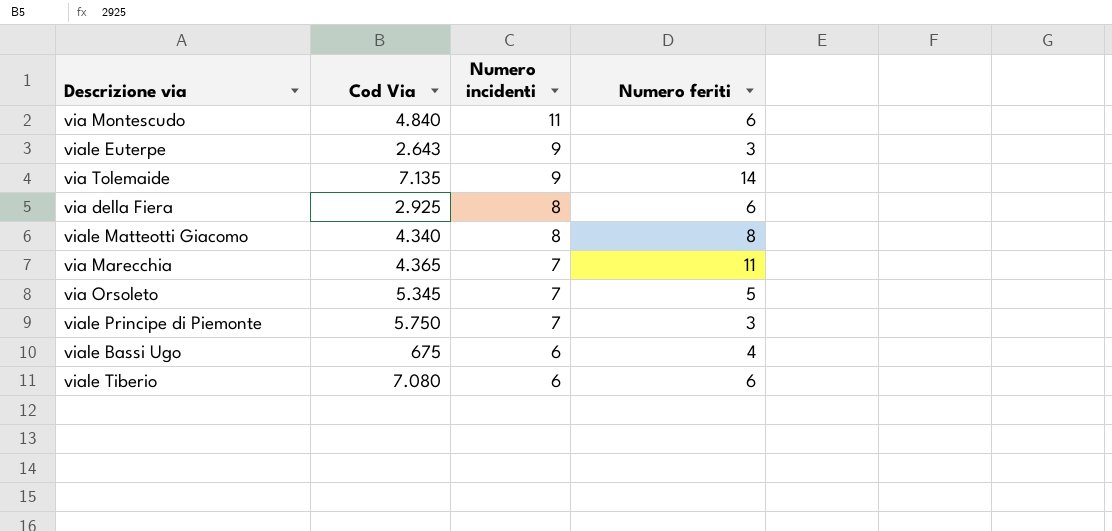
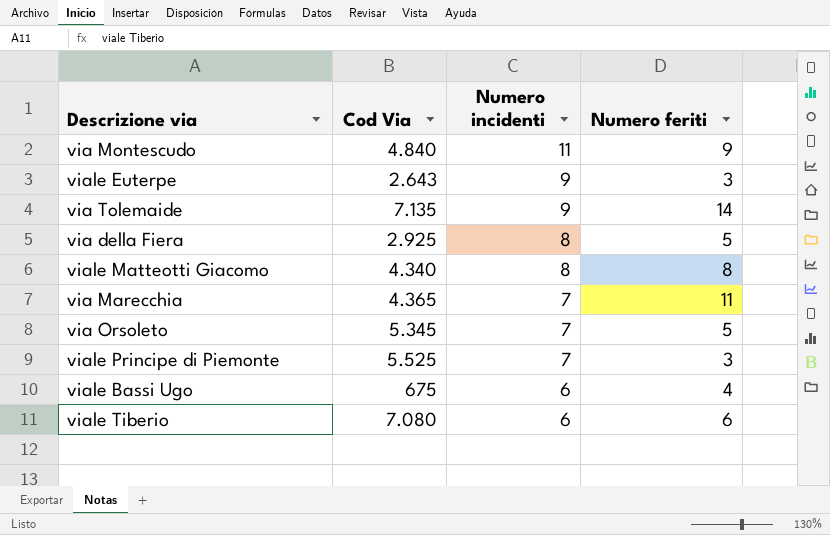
via Montescudo | Numero feriti: 6 -> 9
via della Fiera | Numero feriti: 6 -> 5
viale Principe di Piemonte | Cod Via: 5.750 -> 5.525

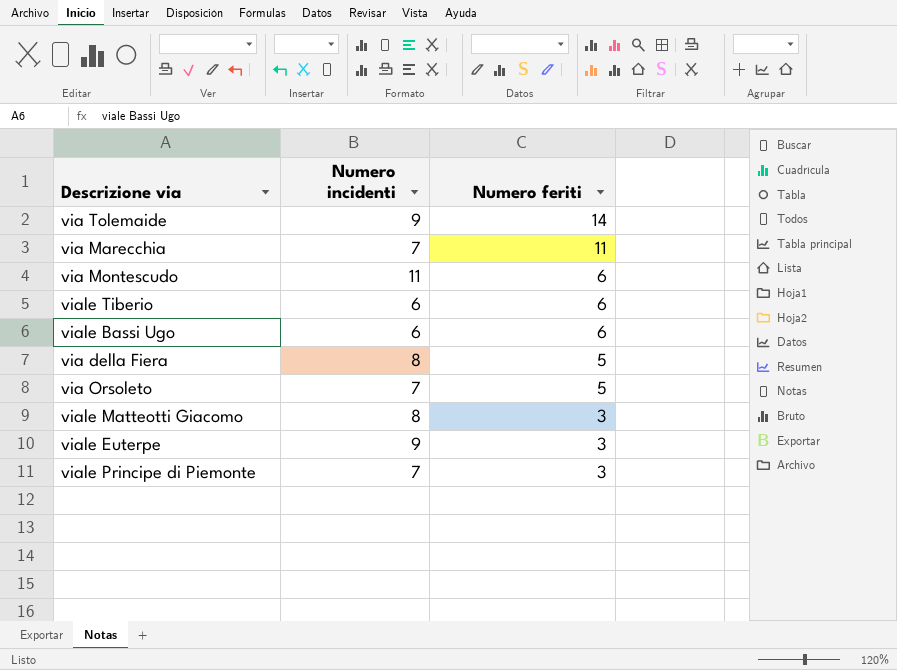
row order: Numero incidenti descending -> Numero feriti descending
column Cod Via | position: 2 -> none
via Montescudo | Numero feriti: 9 -> 6
viale Bassi Ugo | Numero feriti: 4 -> 6
viale Matteotti Giacomo | Numero feriti: 8 -> 3

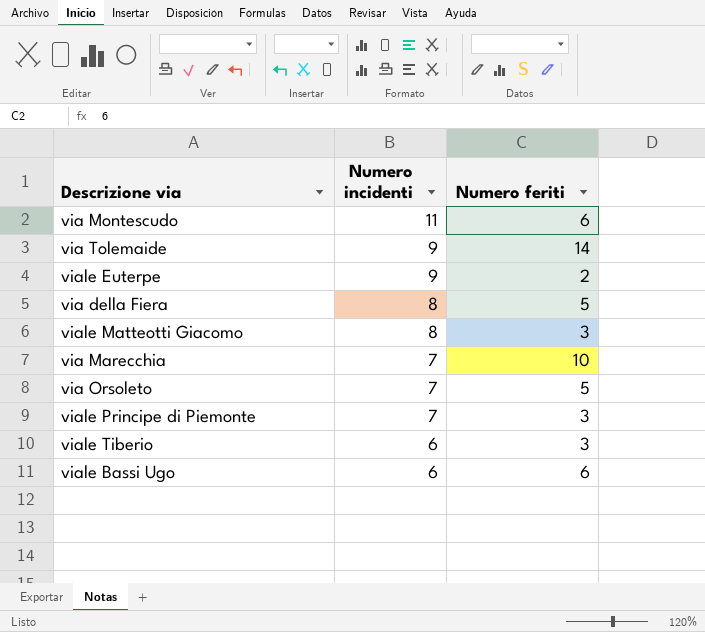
row order: Numero feriti descending -> Numero incidenti descending
viale Euterpe | Numero feriti: 3 -> 2
via Marecchia | Numero feriti: 11 -> 10
viale Tiberio | Numero feriti: 6 -> 3

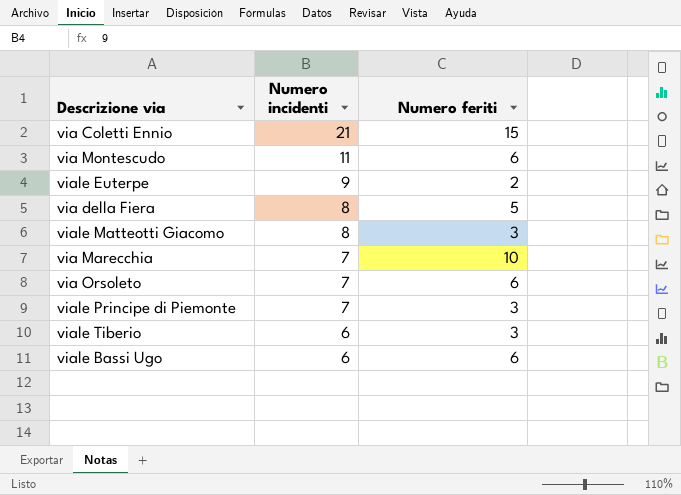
row via Tolemaide: 9 | 14 -> none
row via Coletti Ennio: none -> 21 | 15
via Orsoleto | Numero feriti: 5 -> 6

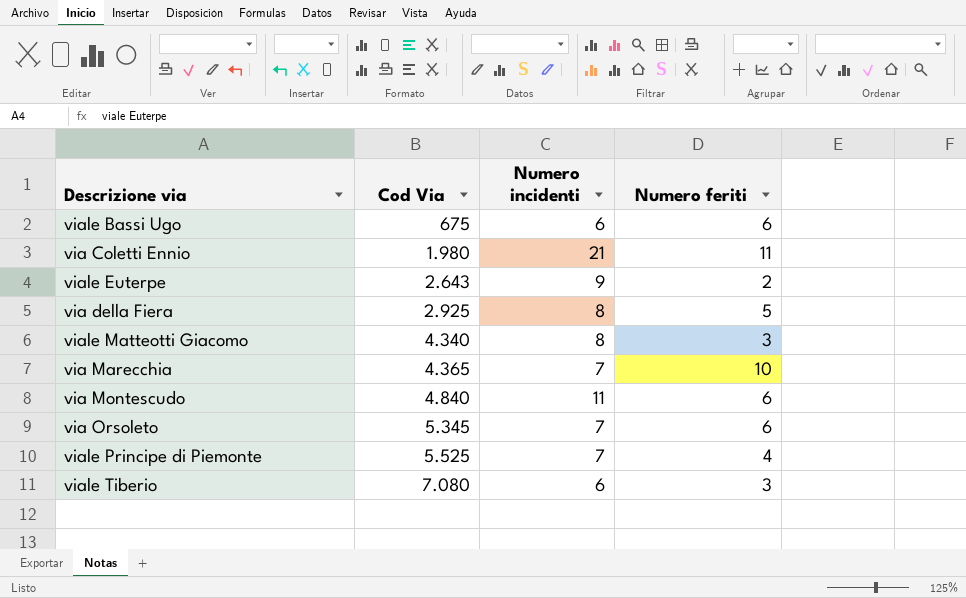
row order: Numero incidenti descending -> Cod Via ascending
column Cod Via | position: none -> 2
via Coletti Ennio | Numero feriti: 15 -> 11
viale Principe di Piemonte | Numero feriti: 3 -> 4

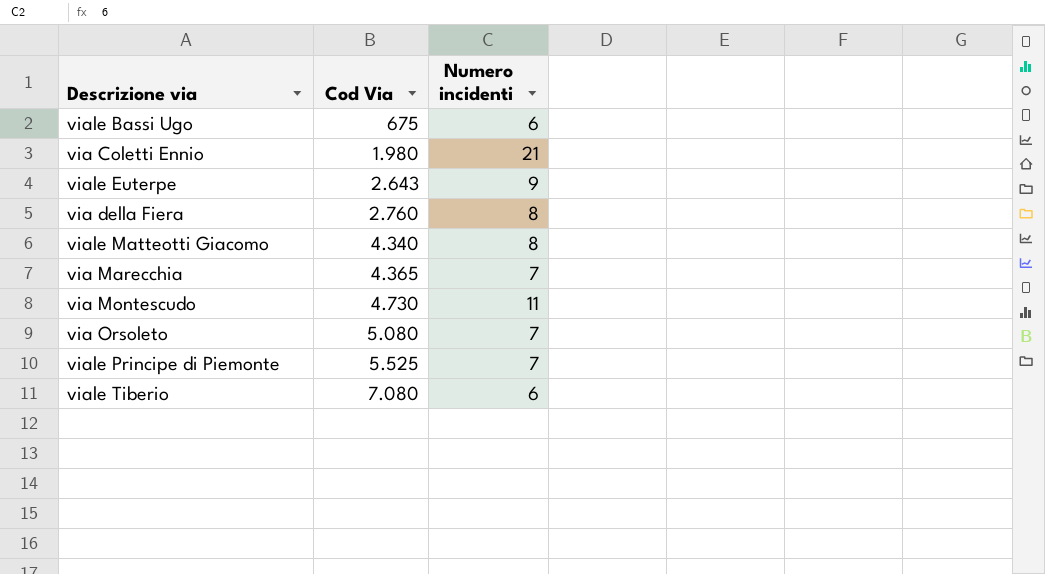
column Numero feriti | position: 4 -> none
via della Fiera | Cod Via: 2.925 -> 2.760
via Montescudo | Cod Via: 4.840 -> 4.730
via Orsoleto | Cod Via: 5.345 -> 5.080

